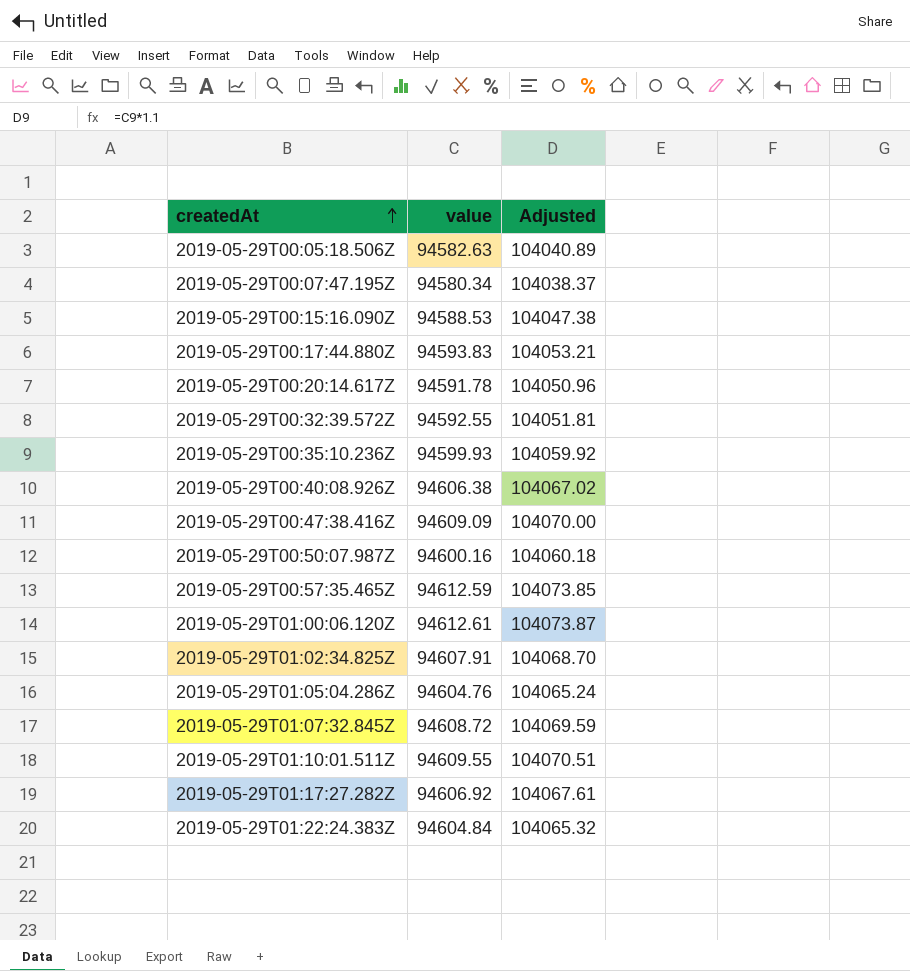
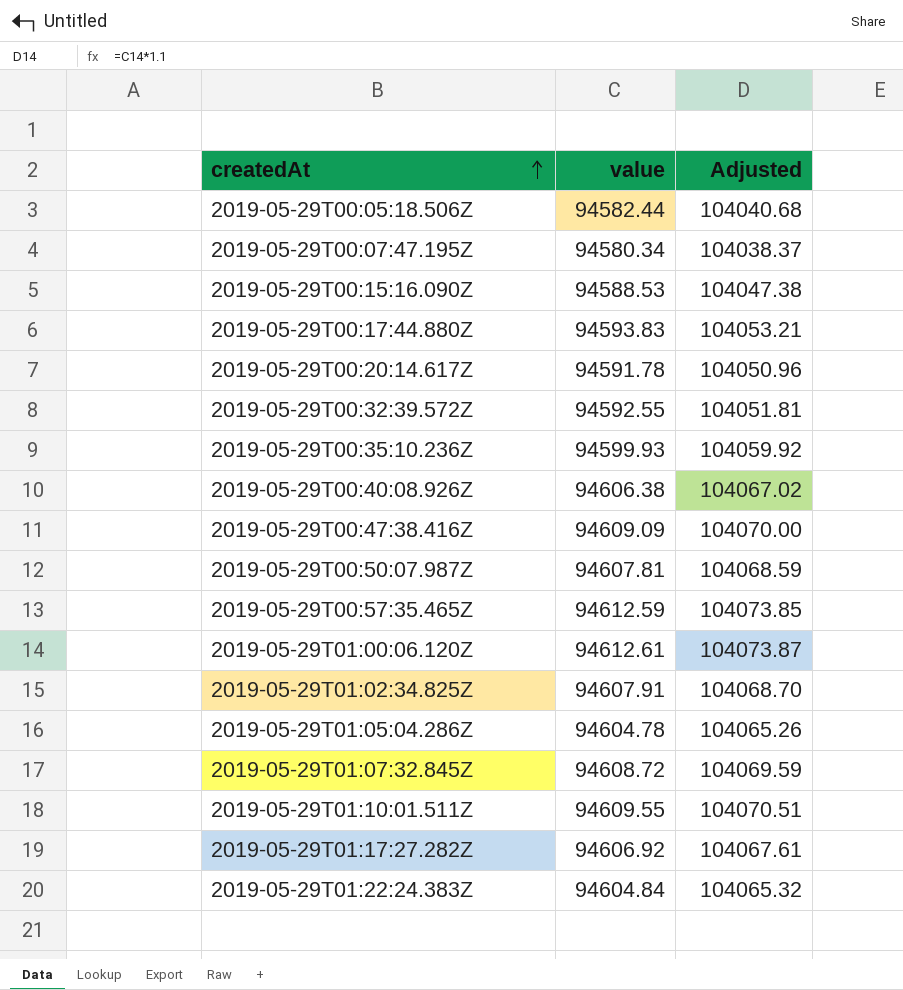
2019-05-29T00:05:18.506Z | value: 94582.63 -> 94582.44
2019-05-29T00:05:18.506Z | Adjusted: 104040.89 -> 104040.68
2019-05-29T00:50:07.987Z | value: 94600.16 -> 94607.81
2019-05-29T00:50:07.987Z | Adjusted: 104060.18 -> 104068.59
2019-05-29T01:05:04.286Z | value: 94604.76 -> 94604.78
2019-05-29T01:05:04.286Z | Adjusted: 104065.24 -> 104065.26

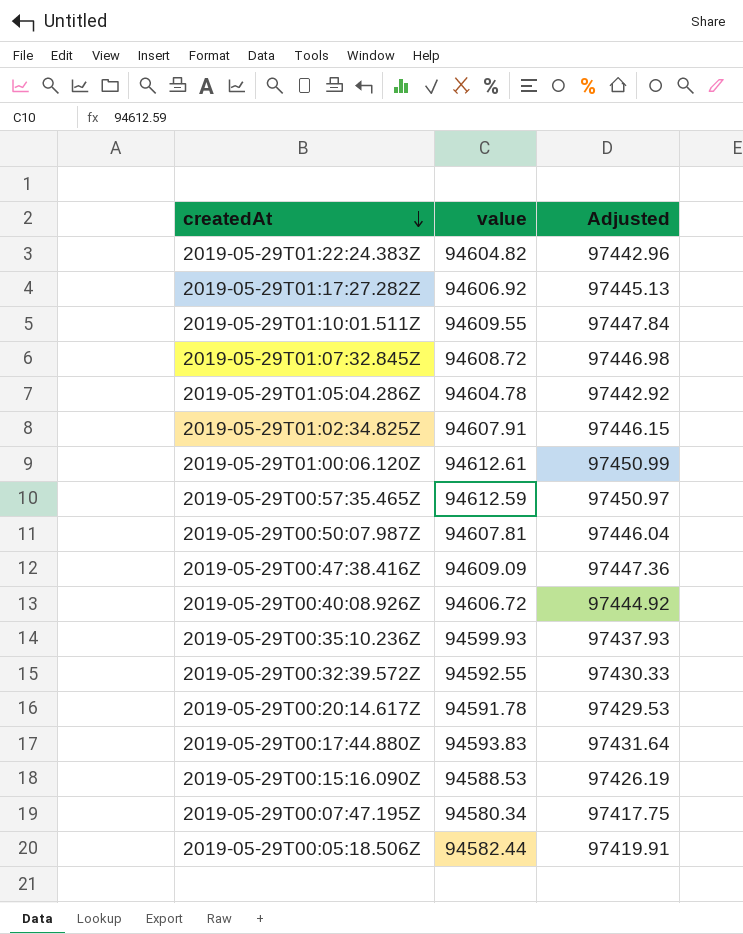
row order: createdAt ascending -> createdAt descending
column Adjusted | formula: [value] * 1.1 -> [value] * 1.03
2019-05-29T01:22:24.383Z | value: 94604.84 -> 94604.82
2019-05-29T00:40:08.926Z | value: 94606.38 -> 94606.72

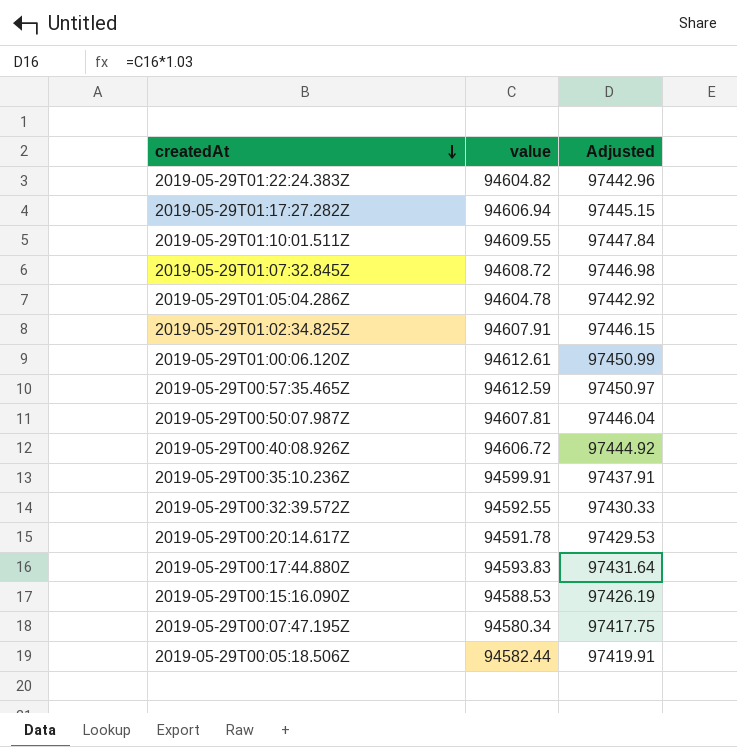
row 2019-05-29T00:47:38.416Z: 94609.09 | 97447.36 -> none
2019-05-29T01:17:27.282Z | value: 94606.92 -> 94606.94
2019-05-29T01:17:27.282Z | Adjusted: 97445.13 -> 97445.15
2019-05-29T00:35:10.236Z | value: 94599.93 -> 94599.91
2019-05-29T00:35:10.236Z | Adjusted: 97437.93 -> 97437.91

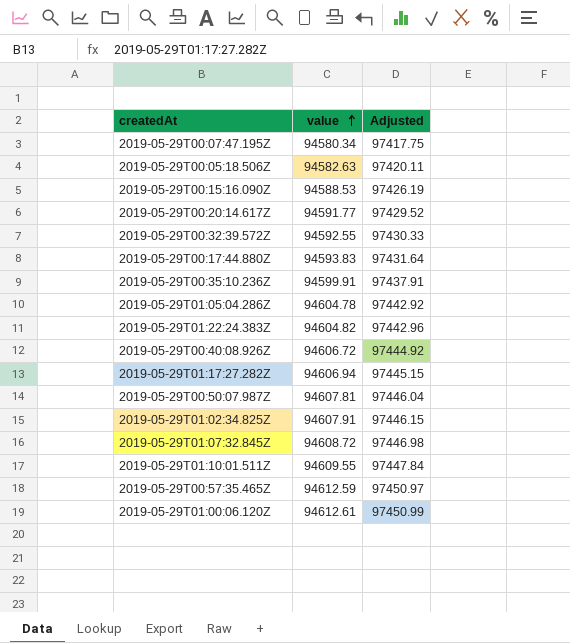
row order: createdAt descending -> value ascending
2019-05-29T00:05:18.506Z | value: 94582.44 -> 94582.63
2019-05-29T00:05:18.506Z | Adjusted: 97419.91 -> 97420.11
2019-05-29T00:20:14.617Z | value: 94591.78 -> 94591.77
2019-05-29T00:20:14.617Z | Adjusted: 97429.53 -> 97429.52

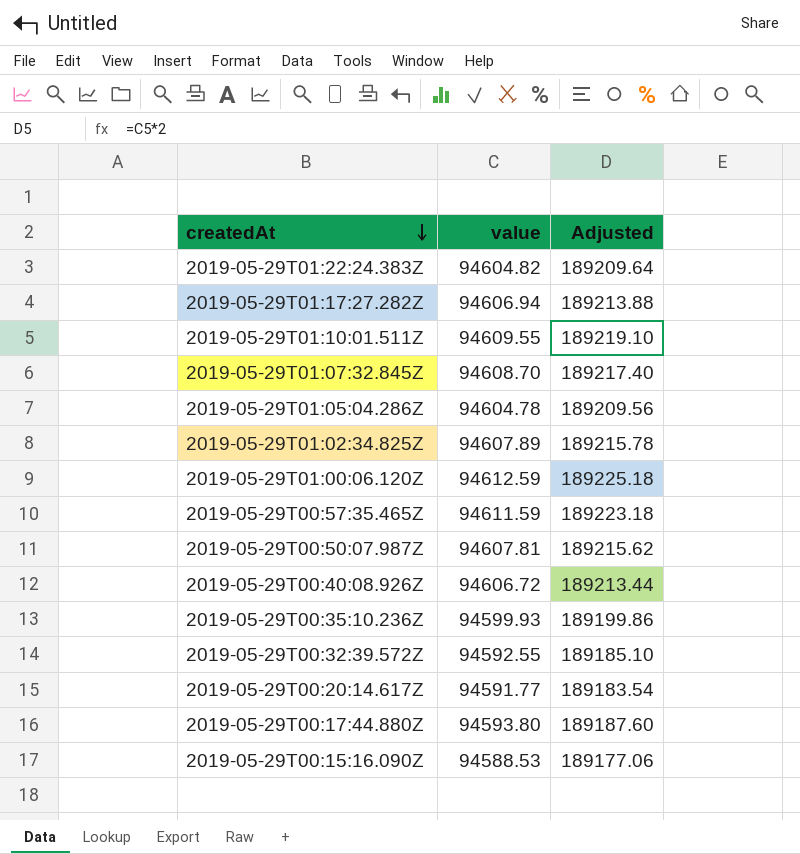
row order: value ascending -> createdAt descending
column Adjusted | formula: [value] * 1.03 -> [value] * 2
row 2019-05-29T00:07:47.195Z: 94580.34 | 97417.75 -> none
row 2019-05-29T00:05:18.506Z: 94582.63 | 97420.11 -> none
2019-05-29T01:07:32.845Z | value: 94608.72 -> 94608.70
2019-05-29T01:02:34.825Z | value: 94607.91 -> 94607.89
2019-05-29T01:00:06.120Z | value: 94612.61 -> 94612.59
2019-05-29T00:57:35.465Z | value: 94612.59 -> 94611.59
2019-05-29T00:35:10.236Z | value: 94599.91 -> 94599.93
2019-05-29T00:17:44.880Z | value: 94593.83 -> 94593.80

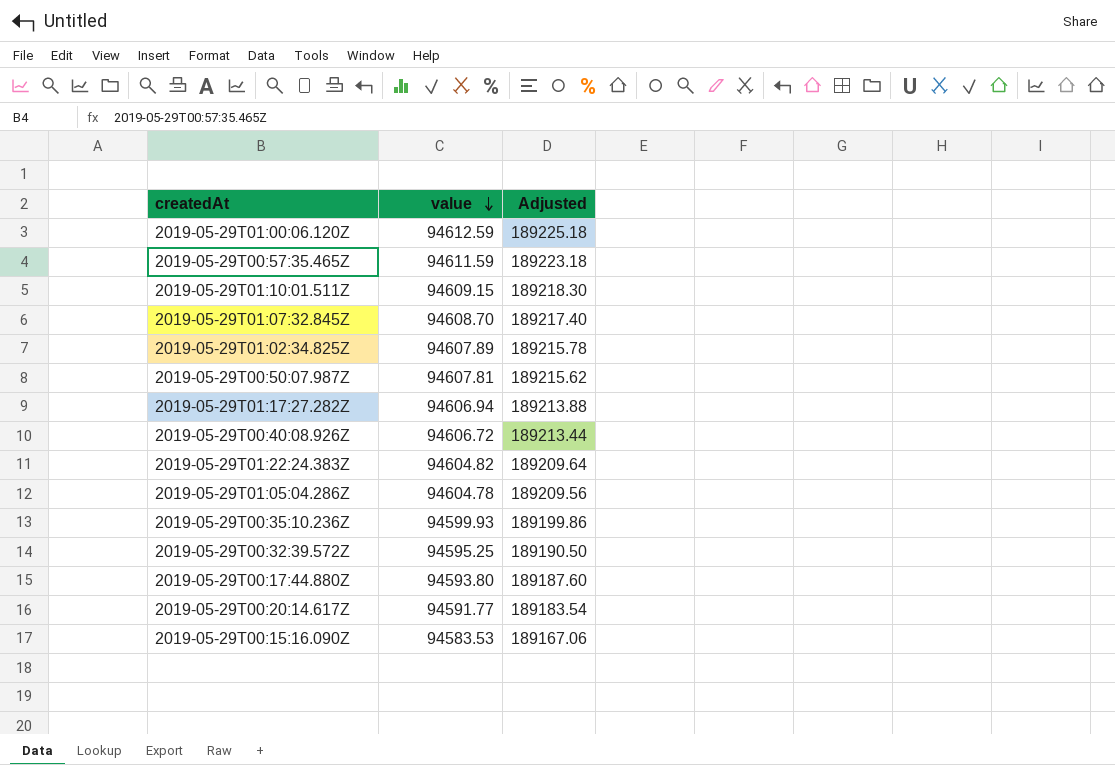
row order: createdAt descending -> value descending
2019-05-29T01:10:01.511Z | value: 94609.55 -> 94609.15
2019-05-29T01:10:01.511Z | Adjusted: 189219.10 -> 189218.30
2019-05-29T00:32:39.572Z | value: 94592.55 -> 94595.25
2019-05-29T00:32:39.572Z | Adjusted: 189185.10 -> 189190.50
2019-05-29T00:15:16.090Z | value: 94588.53 -> 94583.53
2019-05-29T00:15:16.090Z | Adjusted: 189177.06 -> 189167.06

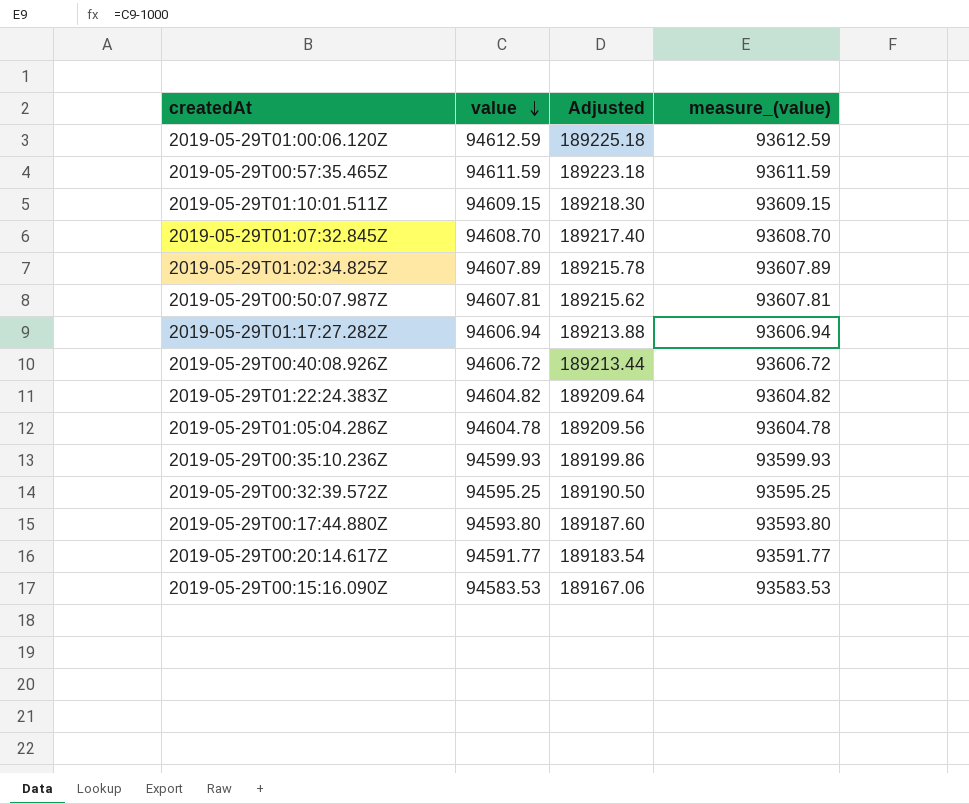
column measure_(value) | formula: none -> [value] - 1000

